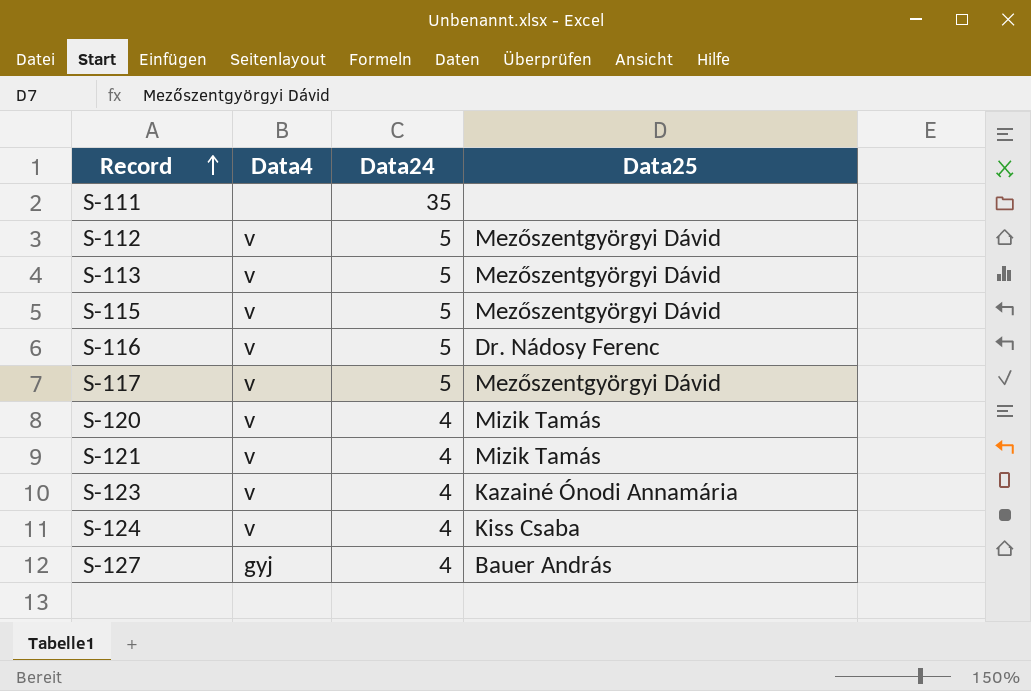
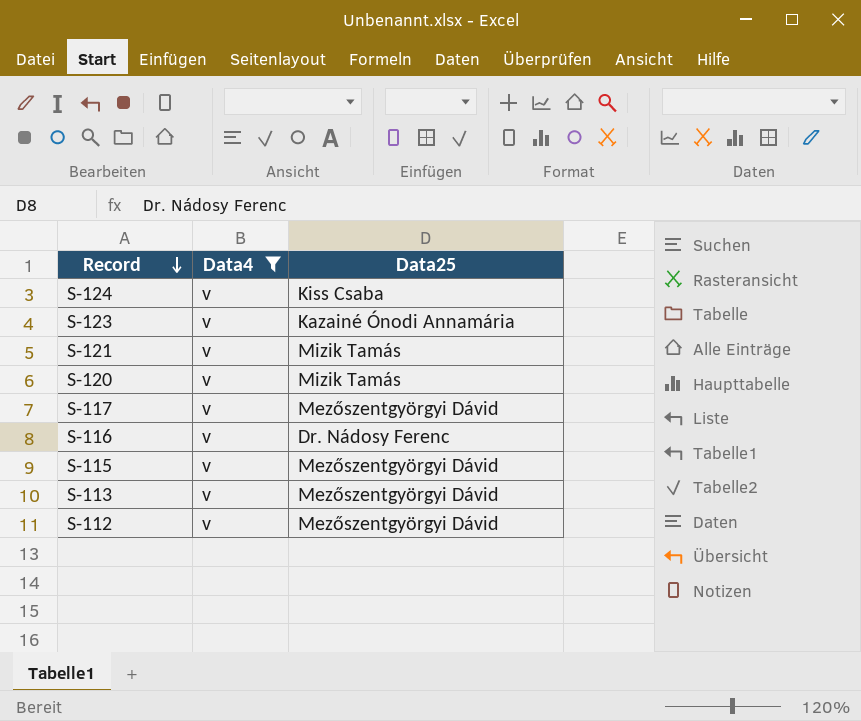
filter: none -> Data4 = v
row order: Record ascending -> Record descending
column Data24 | position: 3 -> none

